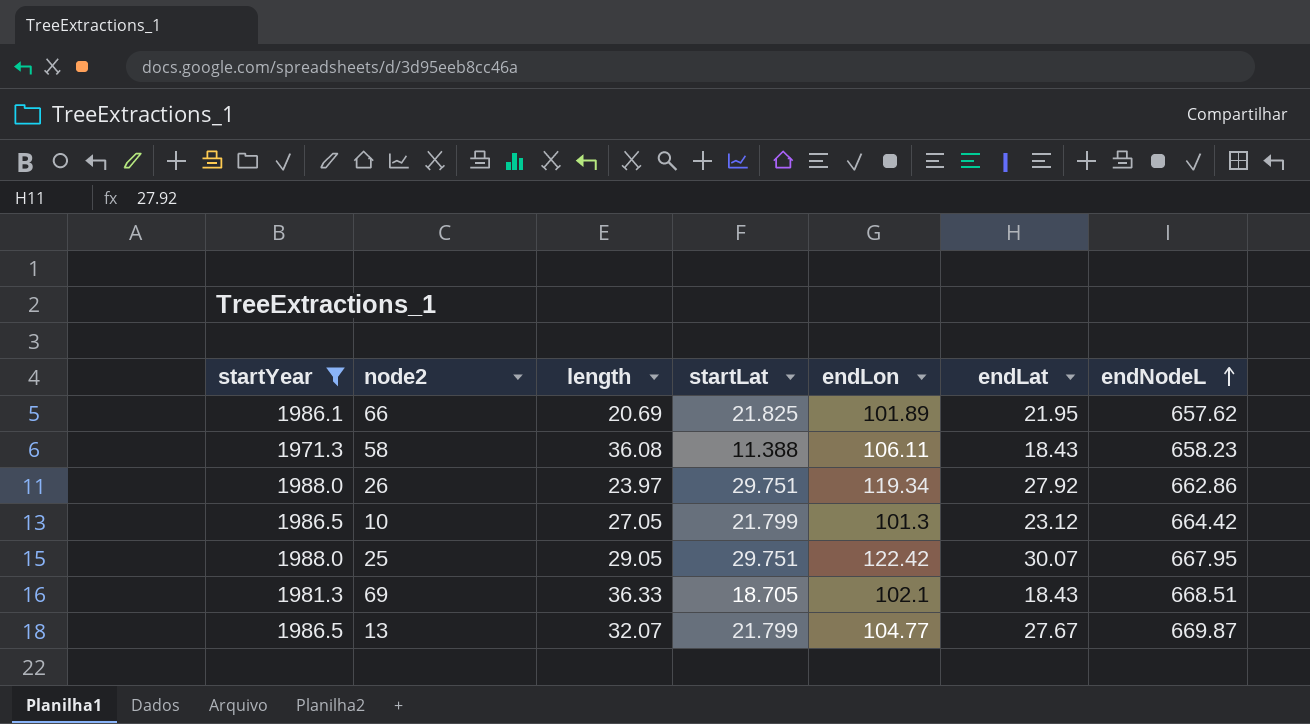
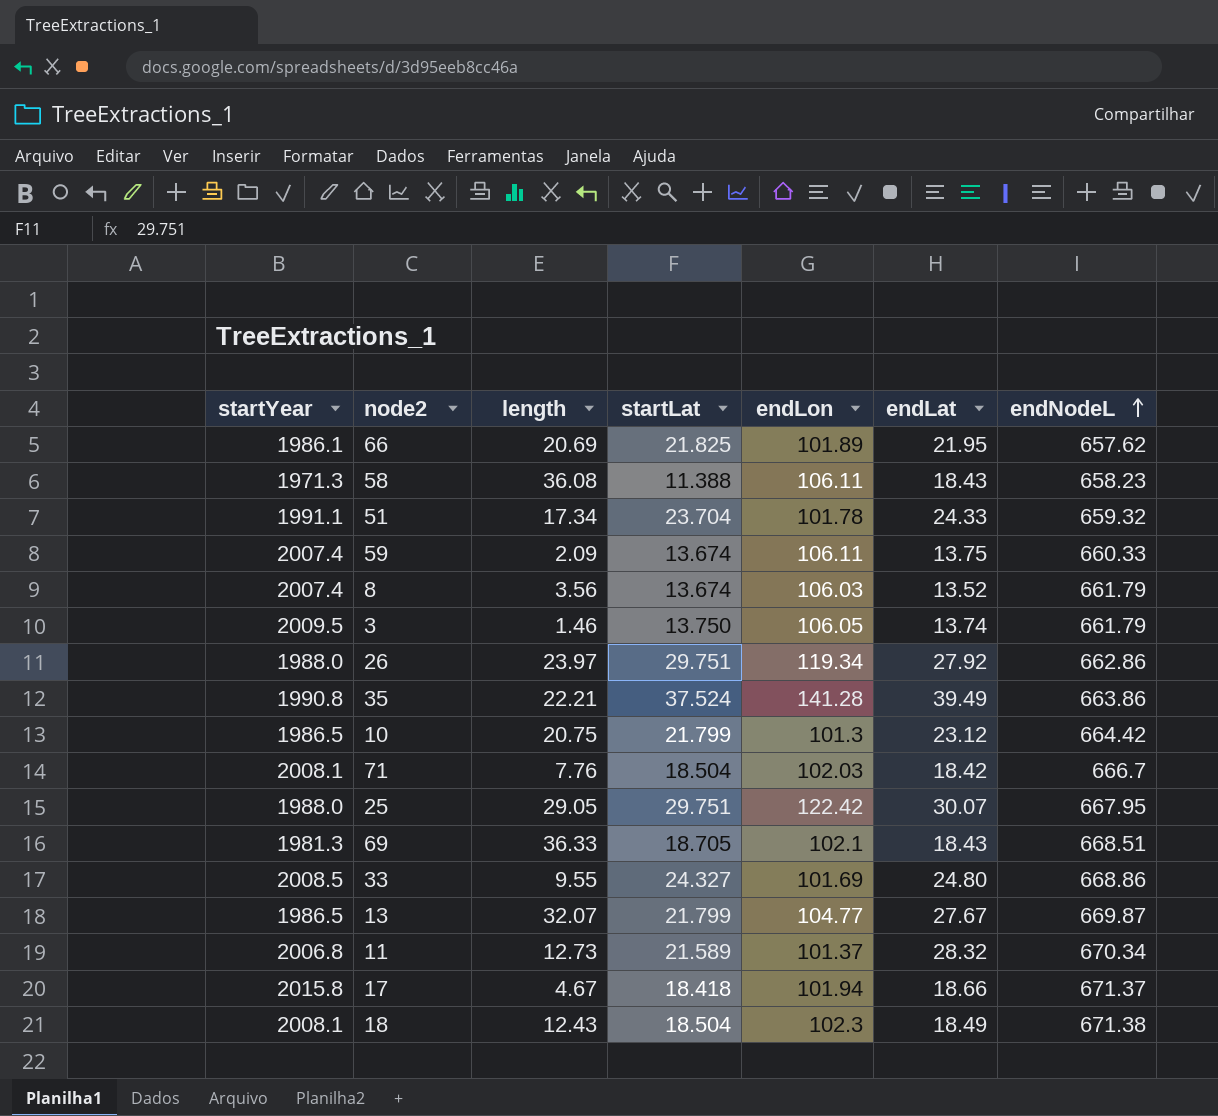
filter: startYear <= 1988.0 -> none
10 | length: 27.05 -> 20.75

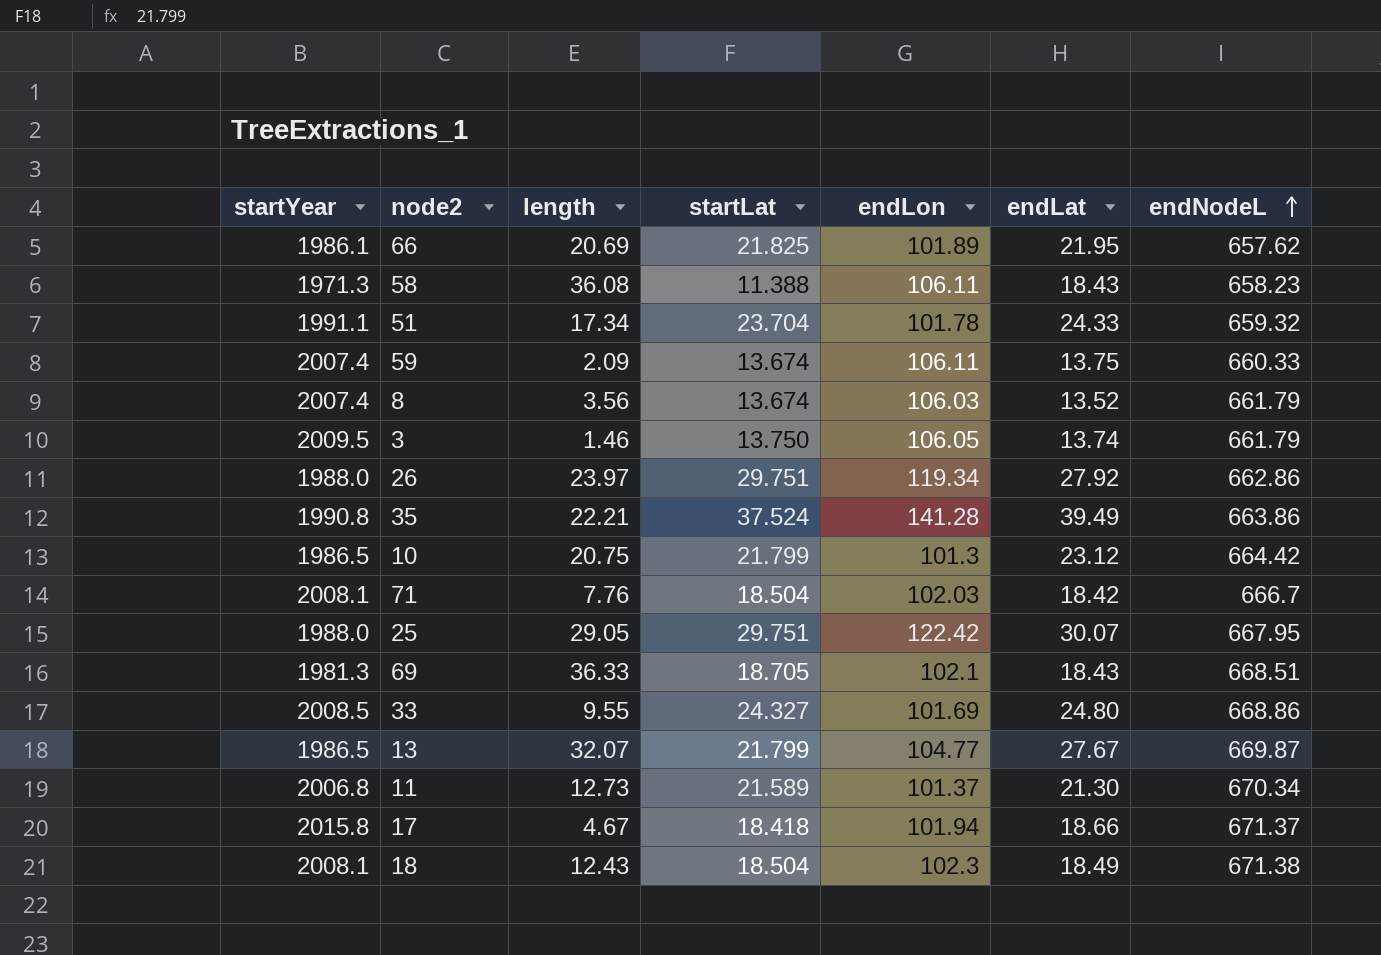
11 | endLat: 28.32 -> 21.30

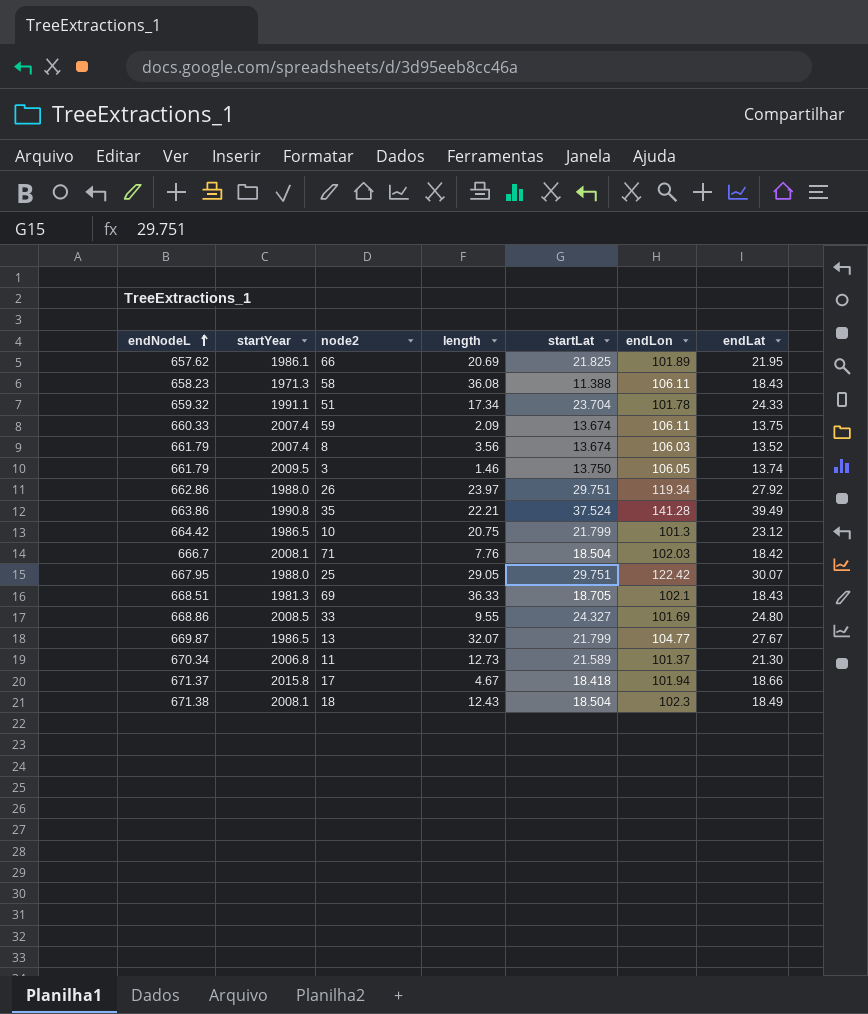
column endNodeL | position: 7 -> 1

